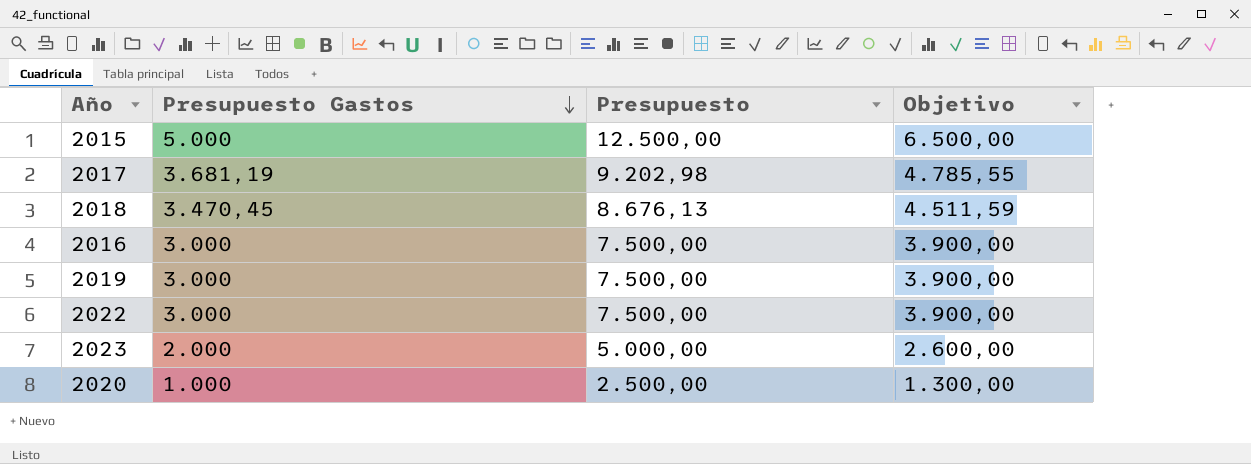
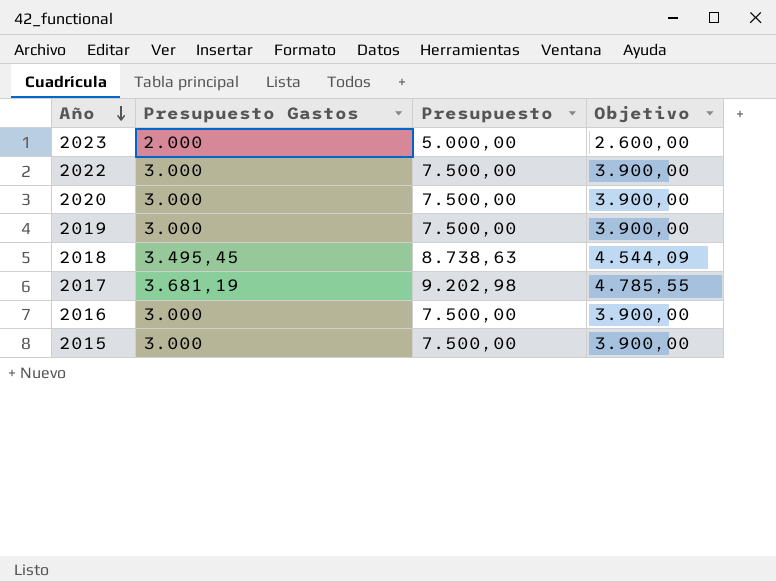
row order: Presupuesto Gastos descending -> Año descending
2020 | Presupuesto Gastos: 1.000 -> 3.000
2020 | Presupuesto: 2.500,00 -> 7.500,00
2020 | Objetivo: 1.300,00 -> 3.900,00
2018 | Presupuesto Gastos: 3.470,45 -> 3.495,45
2018 | Presupuesto: 8.676,13 -> 8.738,63
2018 | Objetivo: 4.511,59 -> 4.544,09
2015 | Presupuesto Gastos: 5.000 -> 3.000
2015 | Presupuesto: 12.500,00 -> 7.500,00
2015 | Objetivo: 6.500,00 -> 3.900,00

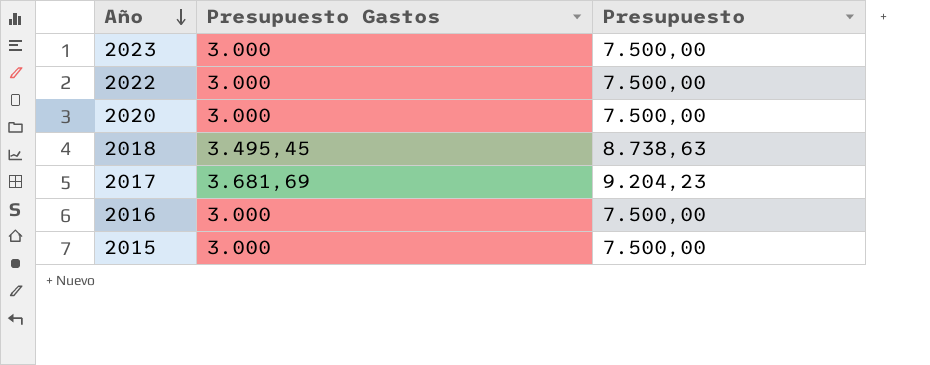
column Objetivo | formula: [Presupuesto Gastos] * 1,3 -> none
row 2019: 3.000 | 7.500,00 | 3.900,00 -> none
2023 | Presupuesto Gastos: 2.000 -> 3.000
2023 | Presupuesto: 5.000,00 -> 7.500,00
2017 | Presupuesto Gastos: 3.681,19 -> 3.681,69
2017 | Presupuesto: 9.202,98 -> 9.204,23

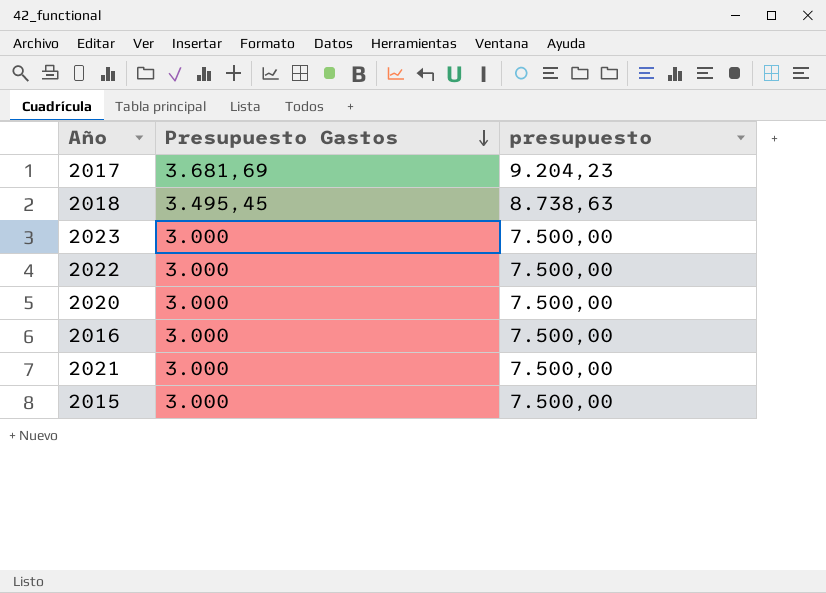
row order: Año descending -> Presupuesto Gastos descending
column name: Presupuesto -> presupuesto
row 2021: none -> 3.000 | 7.500,00

